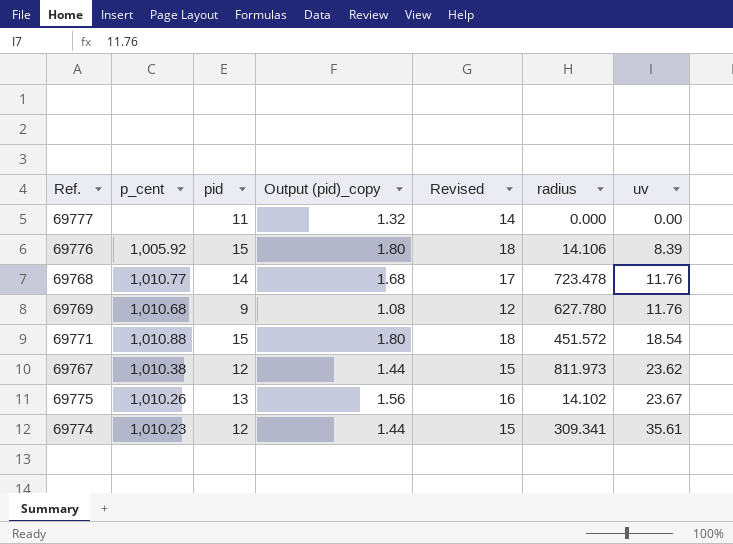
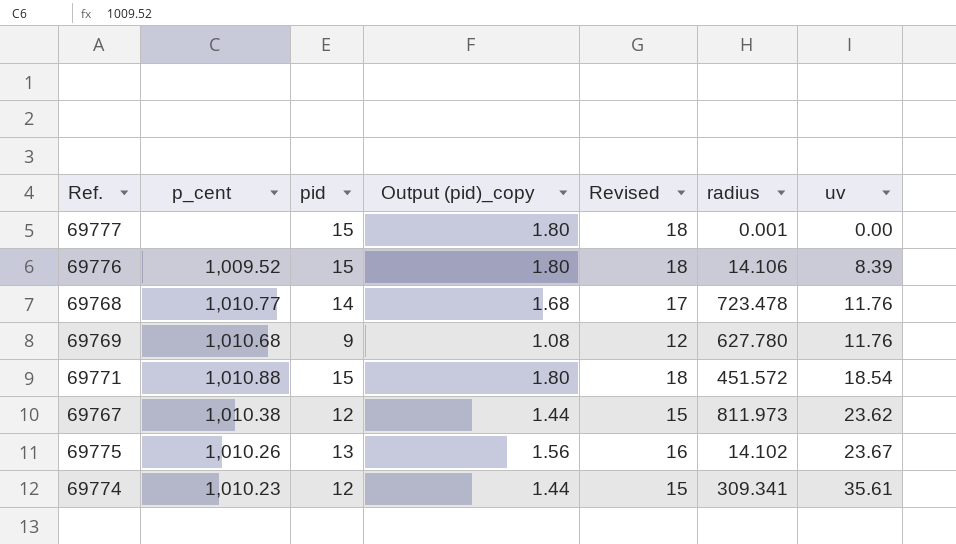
69777 | pid: 11 -> 15
69777 | Output (pid)_copy: 1.32 -> 1.80
69777 | Revised: 14 -> 18
69777 | radius: 0.000 -> 0.001
69776 | p_cent: 1,005.92 -> 1,009.52

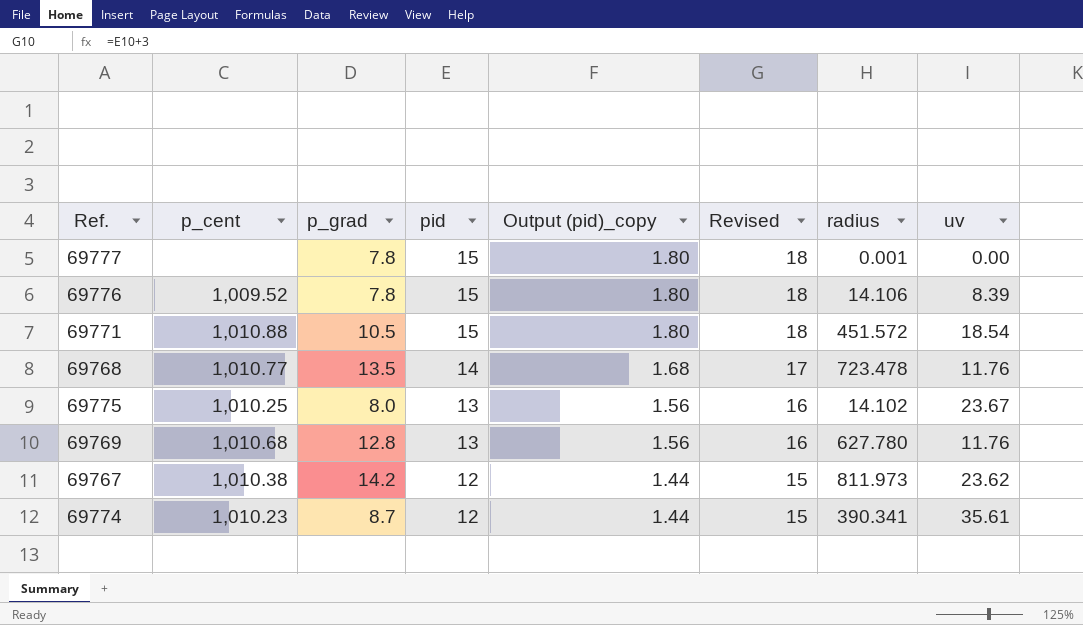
row order: uv ascending -> pid descending
column p_grad | position: none -> 3
69775 | p_cent: 1,010.26 -> 1,010.25
69769 | pid: 9 -> 13
69769 | Output (pid)_copy: 1.08 -> 1.56
69769 | Revised: 12 -> 16
69774 | radius: 309.341 -> 390.341

